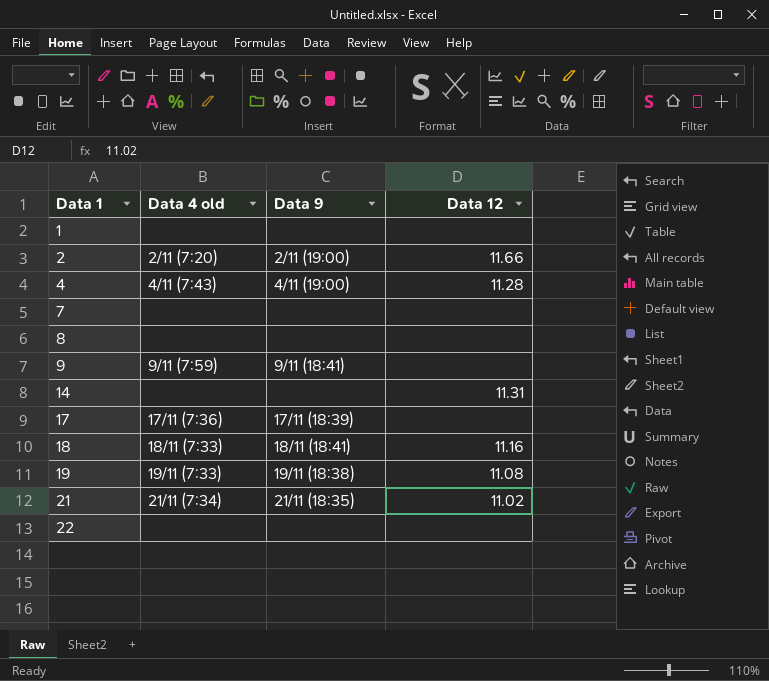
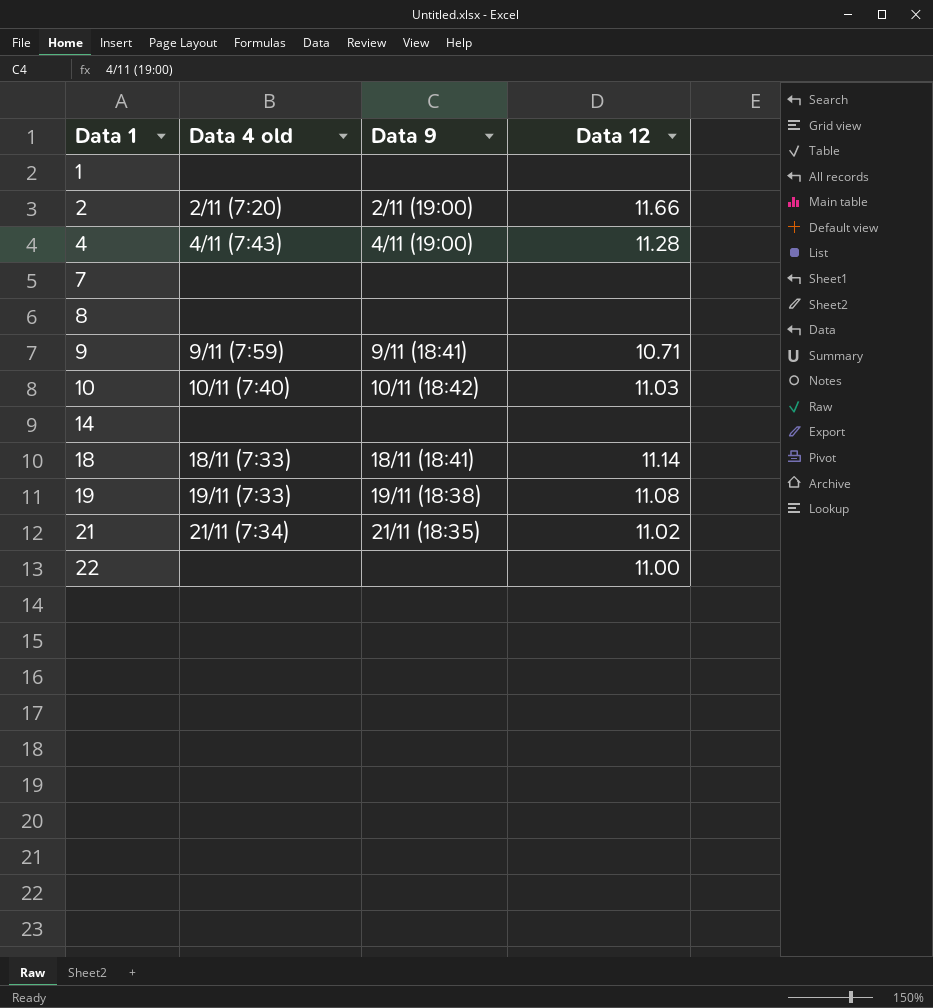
row 17: 17/11 (7:36) | 17/11 (18:39) | none -> none
9 | Data 12: none -> 10.71
row 10: none -> 10/11 (7:40) | 10/11 (18:42) | 11.03
14 | Data 12: 11.31 -> none
18 | Data 12: 11.16 -> 11.14
22 | Data 12: none -> 11.00

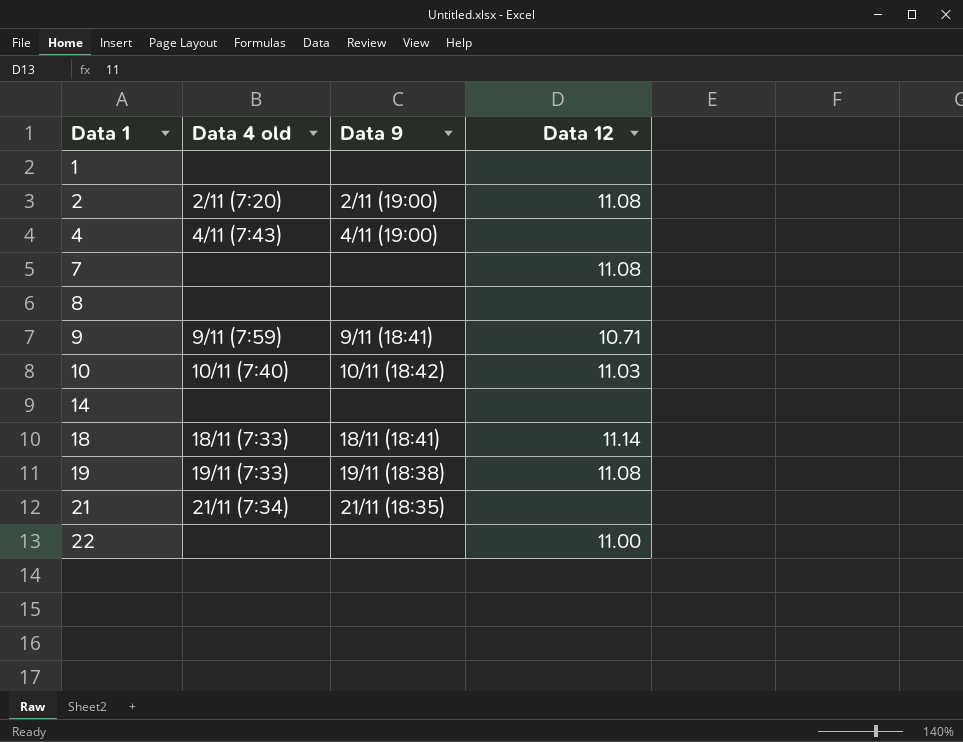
2 | Data 12: 11.66 -> 11.08
4 | Data 12: 11.28 -> none
7 | Data 12: none -> 11.08
21 | Data 12: 11.02 -> none

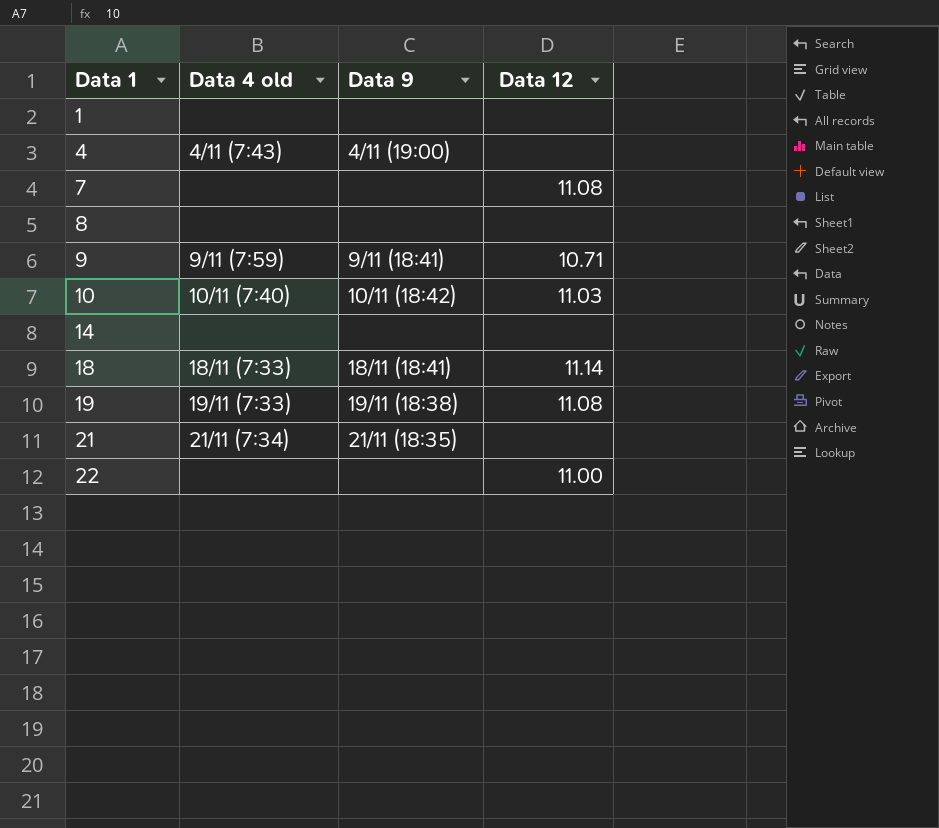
row 2: 2/11 (7:20) | 2/11 (19:00) | 11.08 -> none

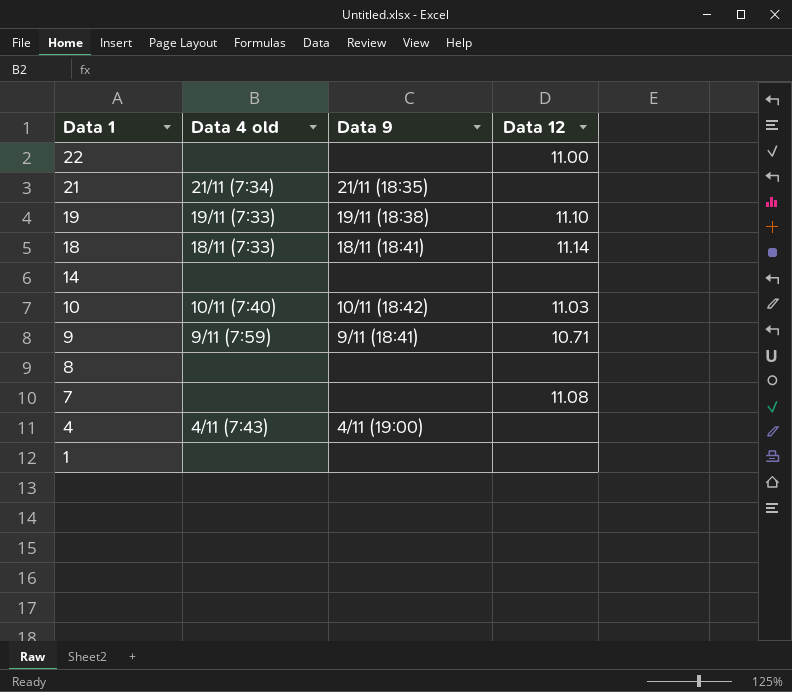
row order: Data 1 ascending -> Data 1 descending
19 | Data 12: 11.08 -> 11.10

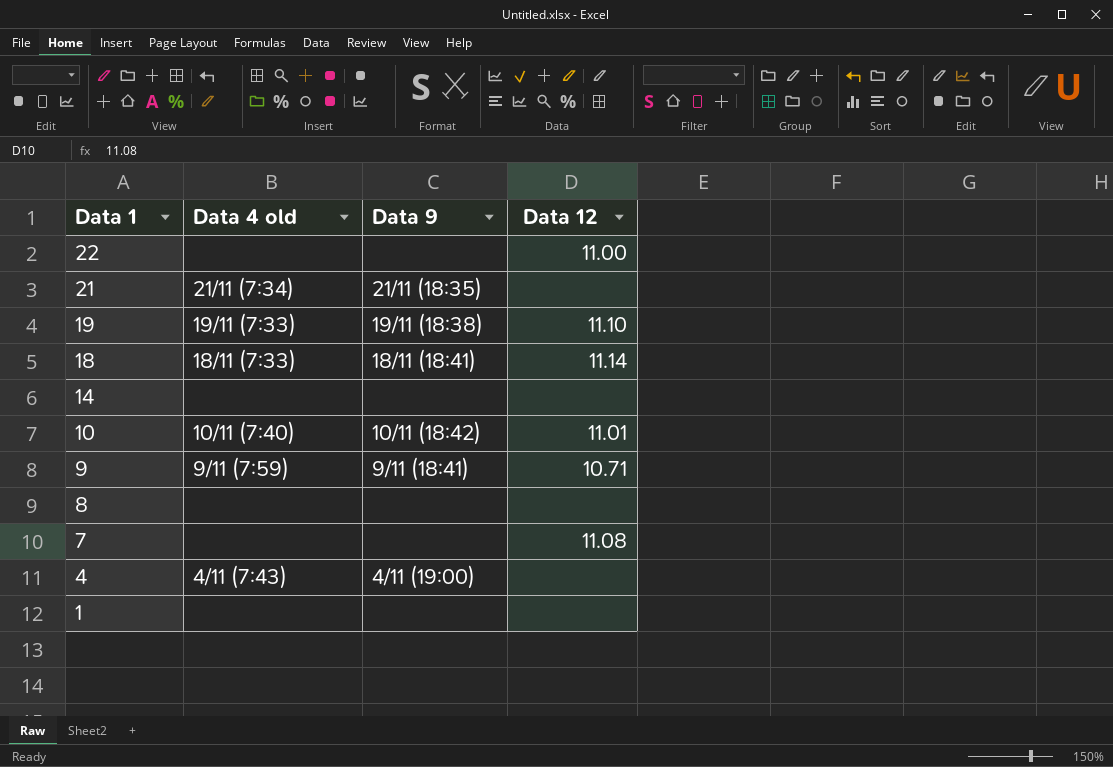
10 | Data 12: 11.03 -> 11.01

